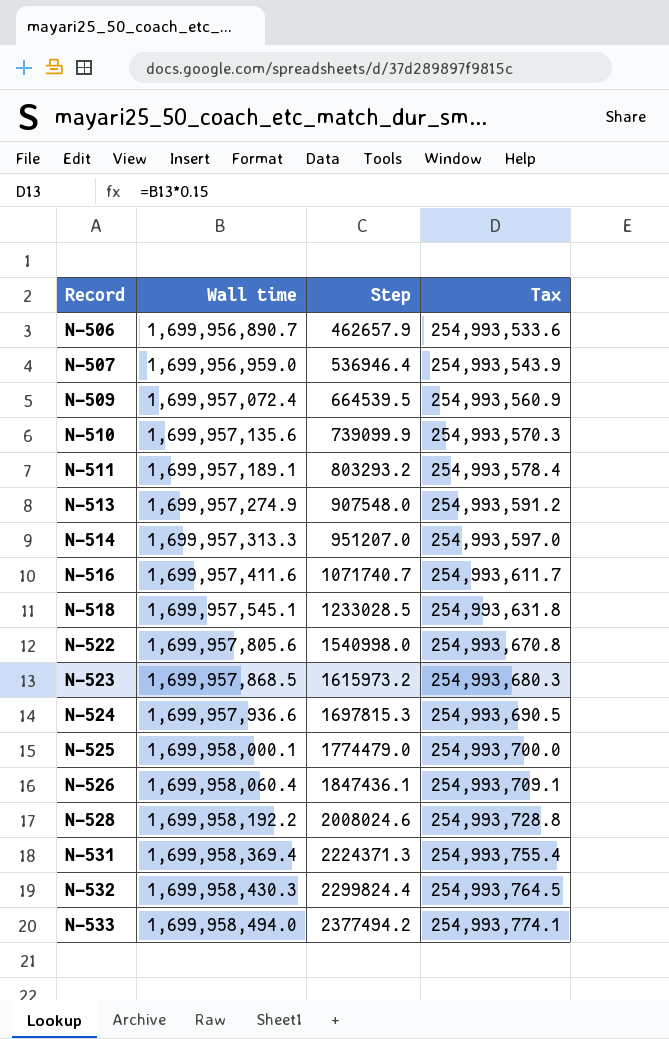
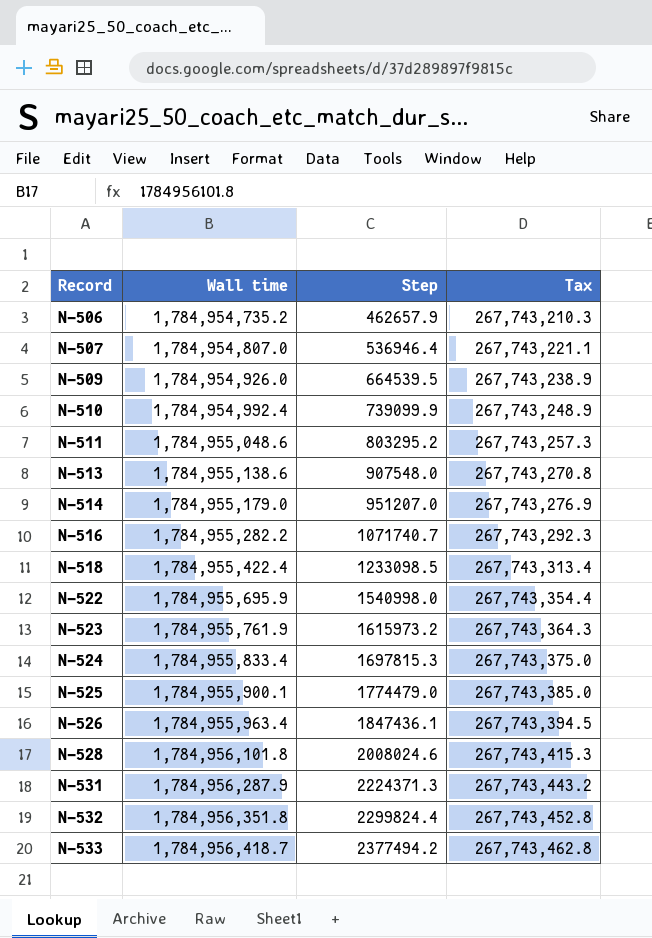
N-506 | Wall time: 1,699,956,890.7 -> 1,784,954,735.2
N-506 | Tax: 254,993,533.6 -> 267,743,210.3
N-507 | Wall time: 1,699,956,959.0 -> 1,784,954,807.0
N-507 | Tax: 254,993,543.9 -> 267,743,221.1
N-509 | Wall time: 1,699,957,072.4 -> 1,784,954,926.0
N-509 | Tax: 254,993,560.9 -> 267,743,238.9
N-510 | Wall time: 1,699,957,135.6 -> 1,784,954,992.4
N-510 | Tax: 254,993,570.3 -> 267,743,248.9
N-511 | Wall time: 1,699,957,189.1 -> 1,784,955,048.6
N-511 | Step: 803293.2 -> 803295.2
N-511 | Tax: 254,993,578.4 -> 267,743,257.3
N-513 | Wall time: 1,699,957,274.9 -> 1,784,955,138.6
N-513 | Tax: 254,993,591.2 -> 267,743,270.8
N-514 | Wall time: 1,699,957,313.3 -> 1,784,955,179.0
N-514 | Tax: 254,993,597.0 -> 267,743,276.9
N-516 | Wall time: 1,699,957,411.6 -> 1,784,955,282.2
N-516 | Tax: 254,993,611.7 -> 267,743,292.3
N-518 | Wall time: 1,699,957,545.1 -> 1,784,955,422.4
N-518 | Step: 1233028.5 -> 1233098.5
N-518 | Tax: 254,993,631.8 -> 267,743,313.4
N-522 | Wall time: 1,699,957,805.6 -> 1,784,955,695.9
N-522 | Tax: 254,993,670.8 -> 267,743,354.4
N-523 | Wall time: 1,699,957,868.5 -> 1,784,955,761.9
N-523 | Tax: 254,993,680.3 -> 267,743,364.3
N-524 | Wall time: 1,699,957,936.6 -> 1,784,955,833.4
N-524 | Tax: 254,993,690.5 -> 267,743,375.0
N-525 | Wall time: 1,699,958,000.1 -> 1,784,955,900.1
N-525 | Tax: 254,993,700.0 -> 267,743,385.0
N-526 | Wall time: 1,699,958,060.4 -> 1,784,955,963.4
N-526 | Tax: 254,993,709.1 -> 267,743,394.5
N-528 | Wall time: 1,699,958,192.2 -> 1,784,956,101.8
N-528 | Tax: 254,993,728.8 -> 267,743,415.3
N-531 | Wall time: 1,699,958,369.4 -> 1,784,956,287.9
N-531 | Tax: 254,993,755.4 -> 267,743,443.2
N-532 | Wall time: 1,699,958,430.3 -> 1,784,956,351.8
N-532 | Tax: 254,993,764.5 -> 267,743,452.8
N-533 | Wall time: 1,699,958,494.0 -> 1,784,956,418.7
N-533 | Tax: 254,993,774.1 -> 267,743,462.8

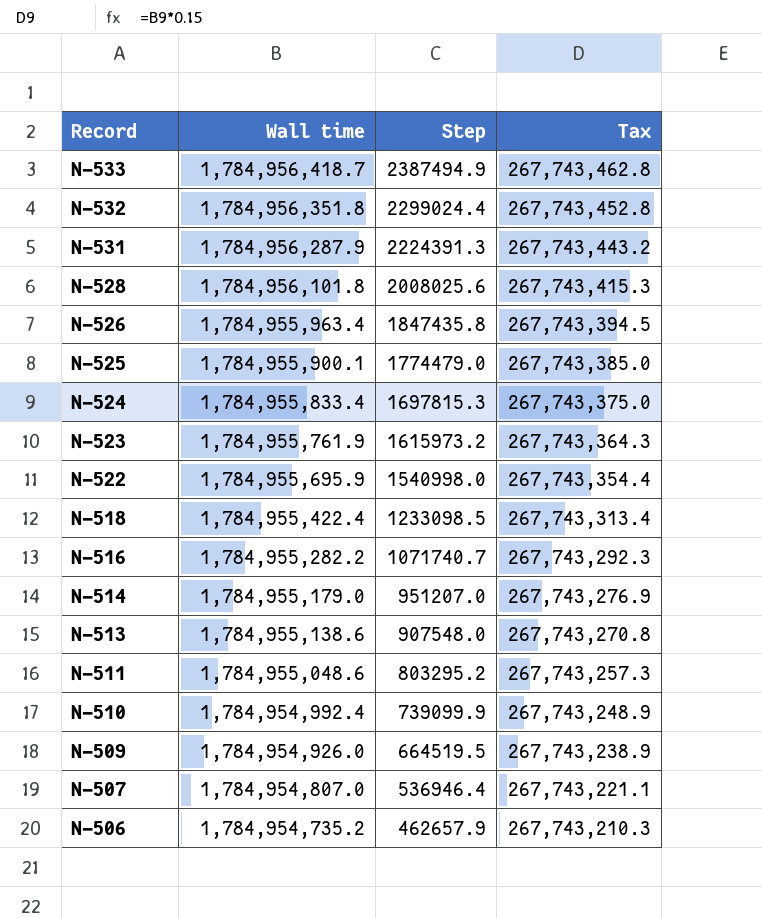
row order: Record ascending -> Record descending
N-533 | Step: 2377494.2 -> 2387494.9
N-532 | Step: 2299824.4 -> 2299024.4
N-531 | Step: 2224371.3 -> 2224391.3
N-528 | Step: 2008024.6 -> 2008025.6
N-526 | Step: 1847436.1 -> 1847435.8
N-509 | Step: 664539.5 -> 664519.5

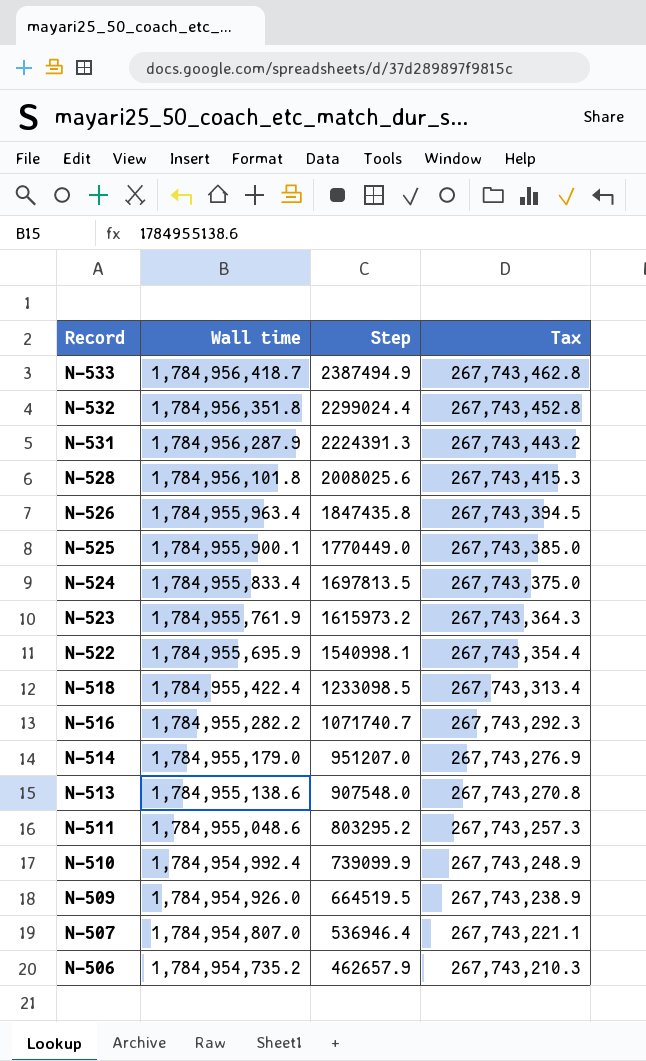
N-525 | Step: 1774479.0 -> 1770449.0
N-524 | Step: 1697815.3 -> 1697813.5
N-522 | Step: 1540998.0 -> 1540998.1

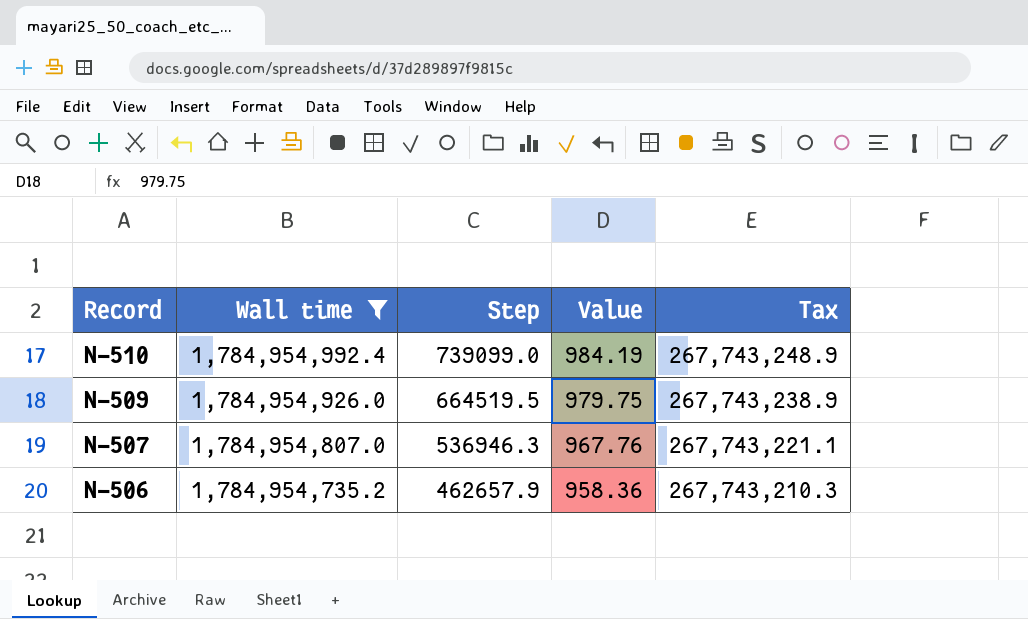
filter: none -> Wall time <= 1,784,954,992.4
column Value | position: none -> 4
N-510 | Step: 739099.9 -> 739099.0
N-507 | Step: 536946.4 -> 536946.3

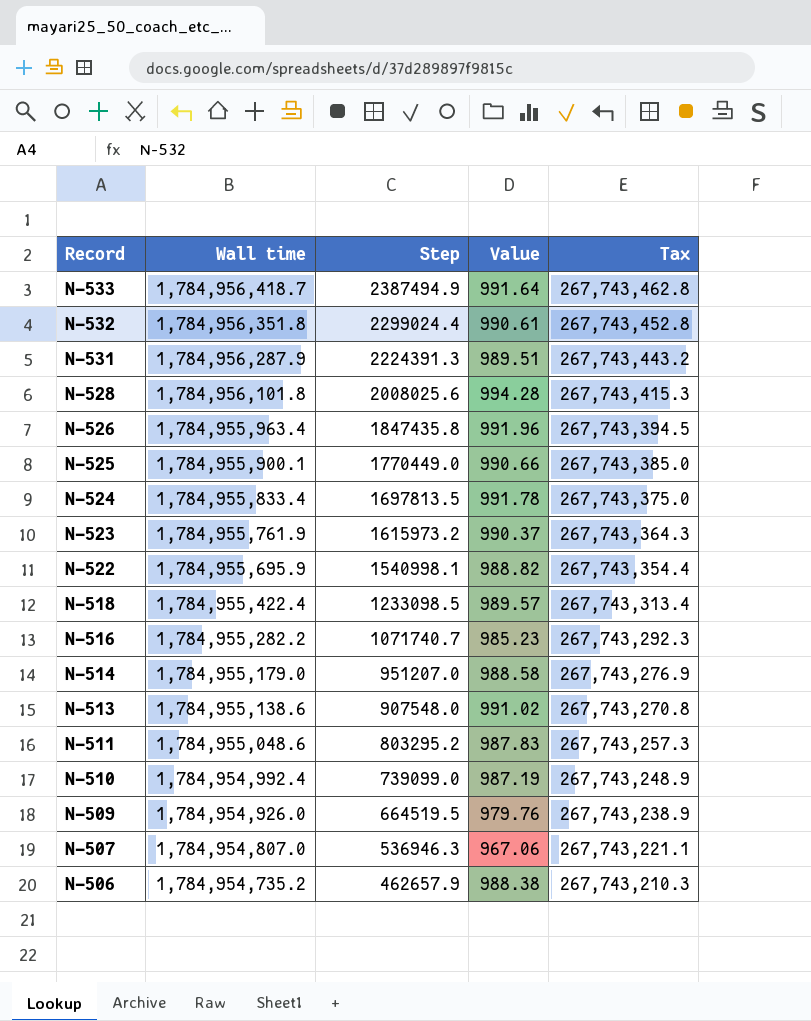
filter: Wall time <= 1,784,954,992.4 -> none
N-510 | Value: 984.19 -> 987.19
N-509 | Value: 979.75 -> 979.76
N-507 | Value: 967.76 -> 967.06
N-506 | Value: 958.36 -> 988.38

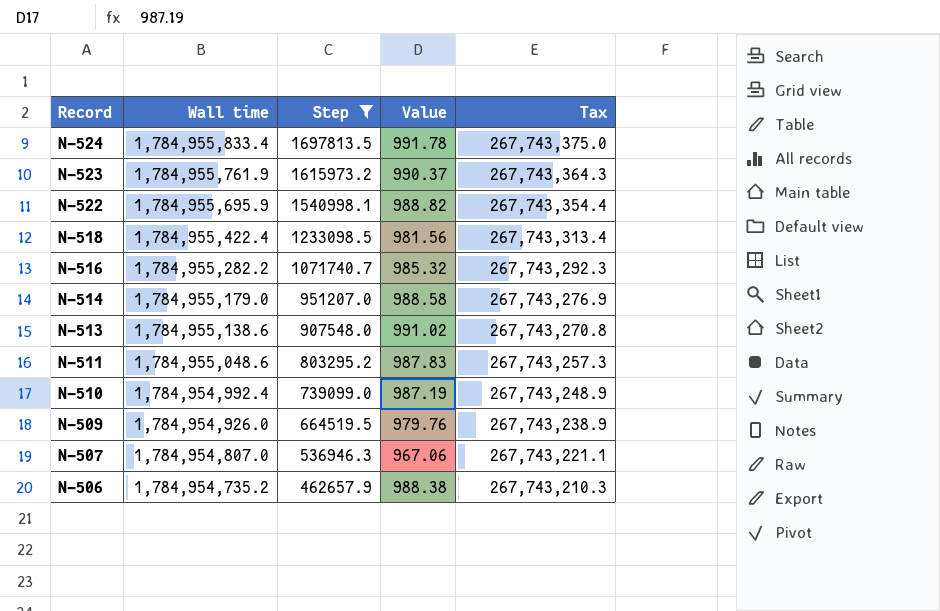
filter: none -> Step <= 1697813.5
N-518 | Value: 989.57 -> 981.56
N-516 | Value: 985.23 -> 985.32

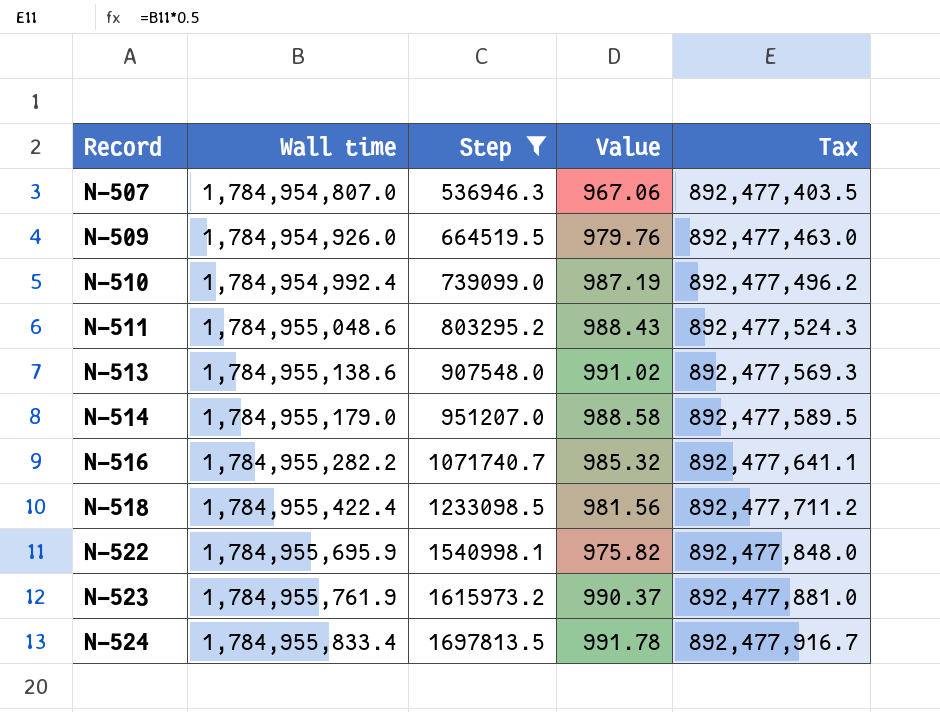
row order: Record descending -> Record ascending
column Tax | formula: [Wall time] * 0.15 -> [Wall time] * 0.5
row N-506: 1,784,954,735.2 | 462657.9 | 988.38 | 267,743,210.3 -> none
N-511 | Value: 987.83 -> 988.43
N-522 | Value: 988.82 -> 975.82

